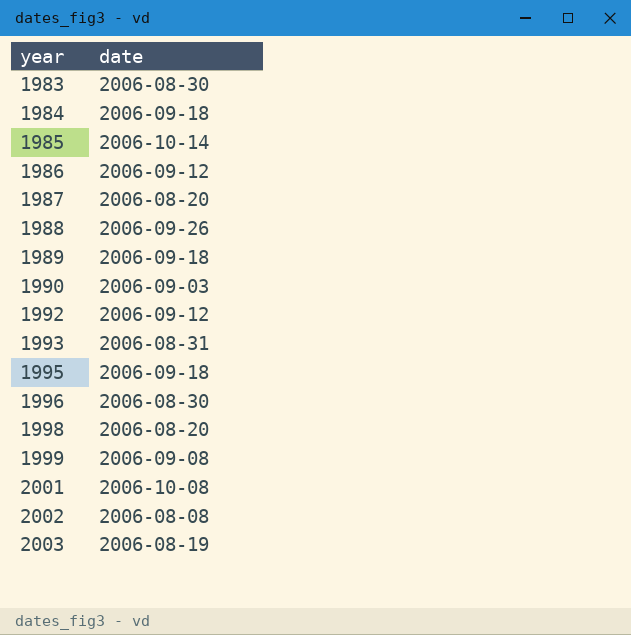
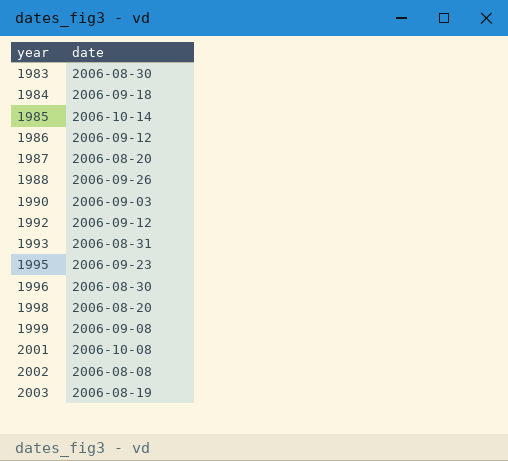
row 1989: 2006-09-18 -> none
1995 | date: 2006-09-18 -> 2006-09-23

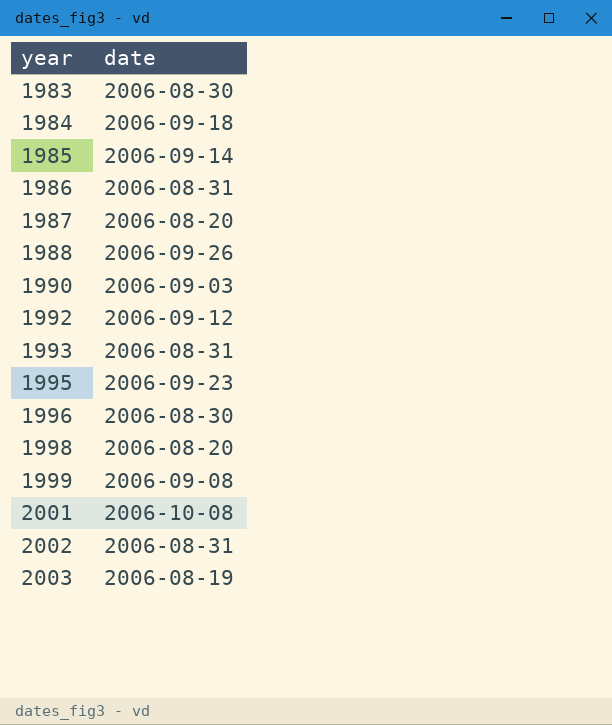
1985 | date: 2006-10-14 -> 2006-09-14
1986 | date: 2006-09-12 -> 2006-08-31
2002 | date: 2006-08-08 -> 2006-08-31

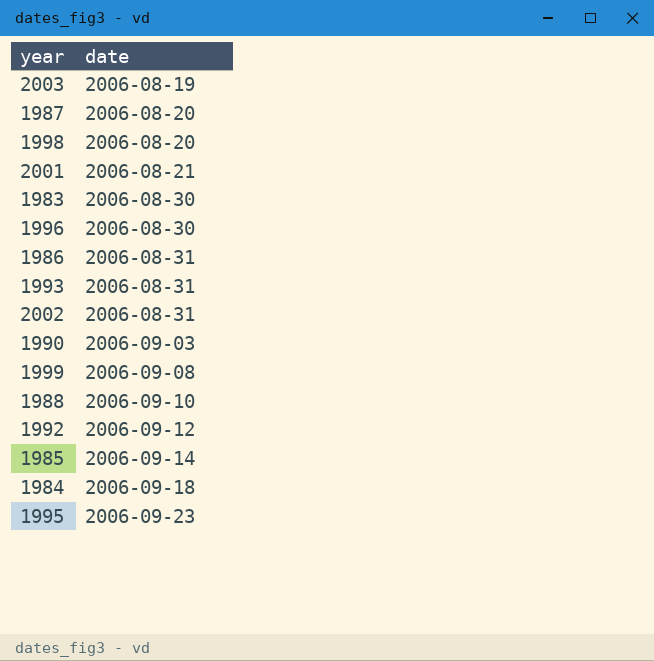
row order: year ascending -> date ascending
2001 | date: 2006-10-08 -> 2006-08-21
1988 | date: 2006-09-26 -> 2006-09-10

